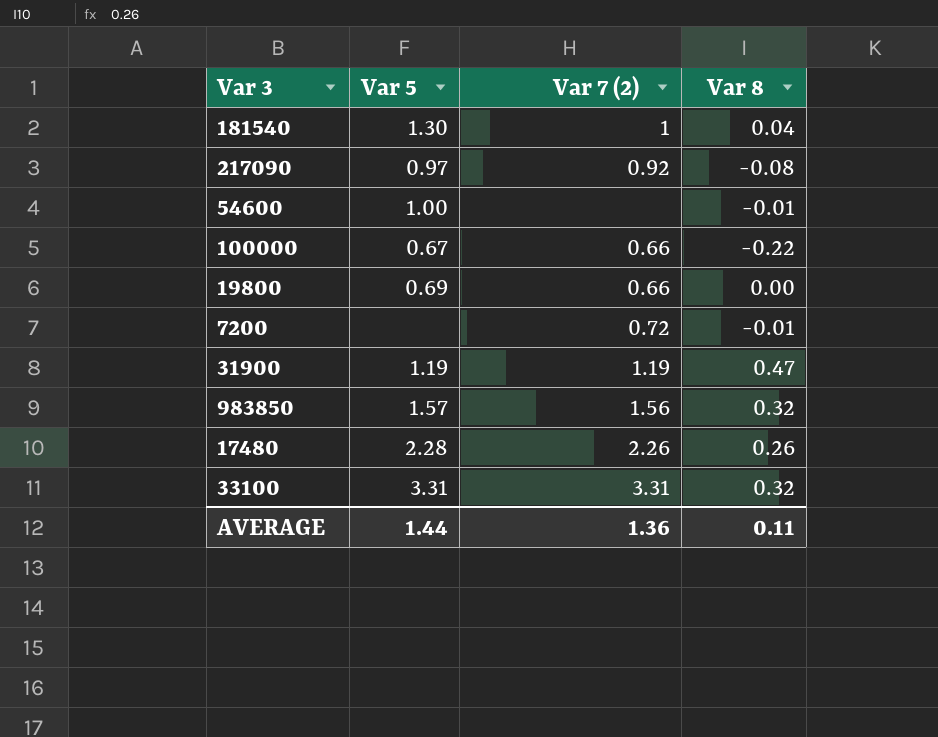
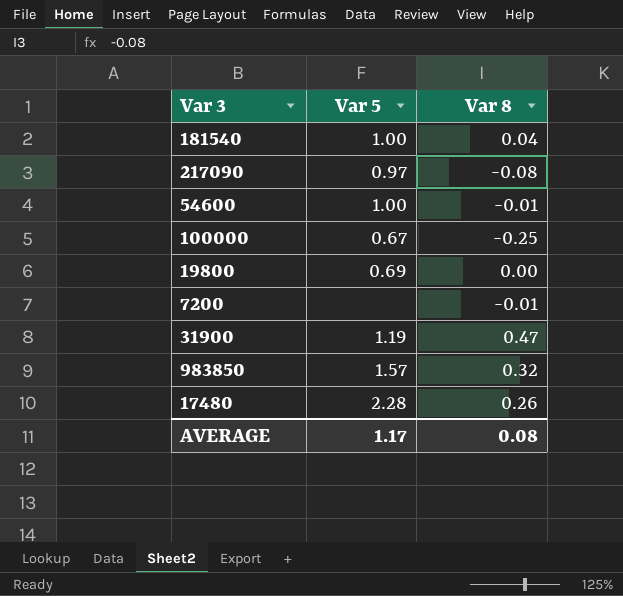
column Var 7 (2) | position: 3 -> none
row 33100: 3.31 | 3.31 | 0.32 -> none
181540 | Var 5: 1.30 -> 1.00
100000 | Var 8: -0.22 -> -0.25
AVERAGE | Var 5: 1.44 -> 1.17
AVERAGE | Var 8: 0.11 -> 0.08

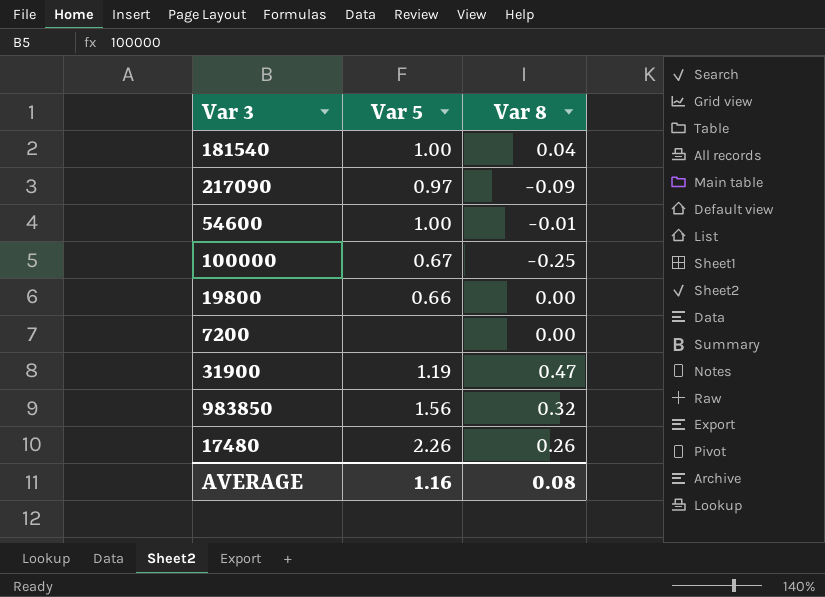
217090 | Var 8: -0.08 -> -0.09
19800 | Var 5: 0.69 -> 0.66
7200 | Var 8: -0.01 -> 0.00
983850 | Var 5: 1.57 -> 1.56
17480 | Var 5: 2.28 -> 2.26
AVERAGE | Var 5: 1.17 -> 1.16

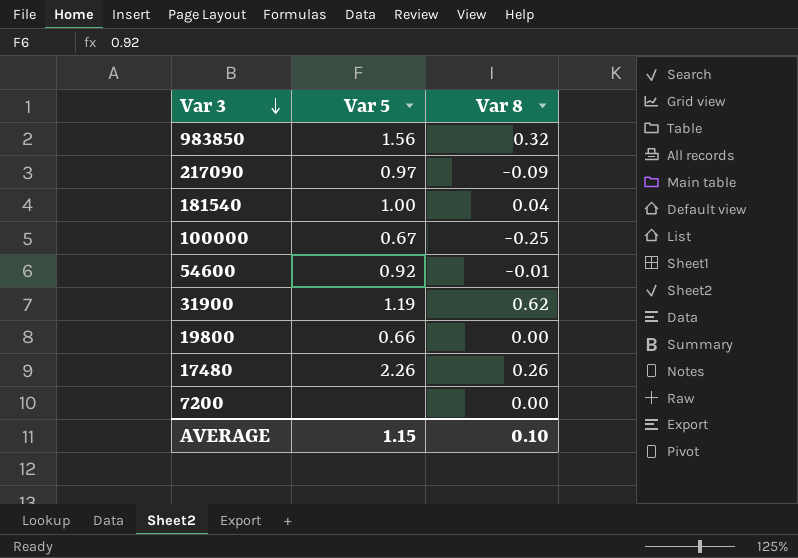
row order: none -> Var 3 descending
54600 | Var 5: 1.00 -> 0.92
31900 | Var 8: 0.47 -> 0.62
AVERAGE | Var 5: 1.16 -> 1.15
AVERAGE | Var 8: 0.08 -> 0.10

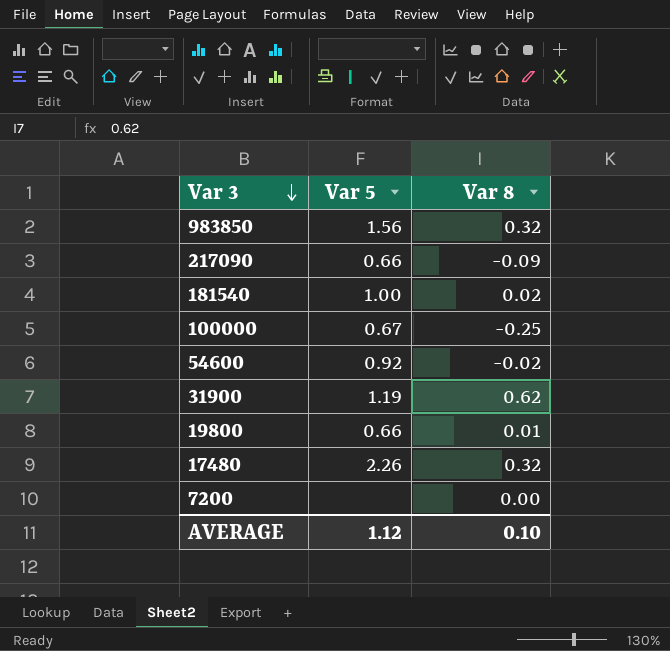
217090 | Var 5: 0.97 -> 0.66
181540 | Var 8: 0.04 -> 0.02
54600 | Var 8: -0.01 -> -0.02
19800 | Var 8: 0.00 -> 0.01
17480 | Var 8: 0.26 -> 0.32
AVERAGE | Var 5: 1.15 -> 1.12

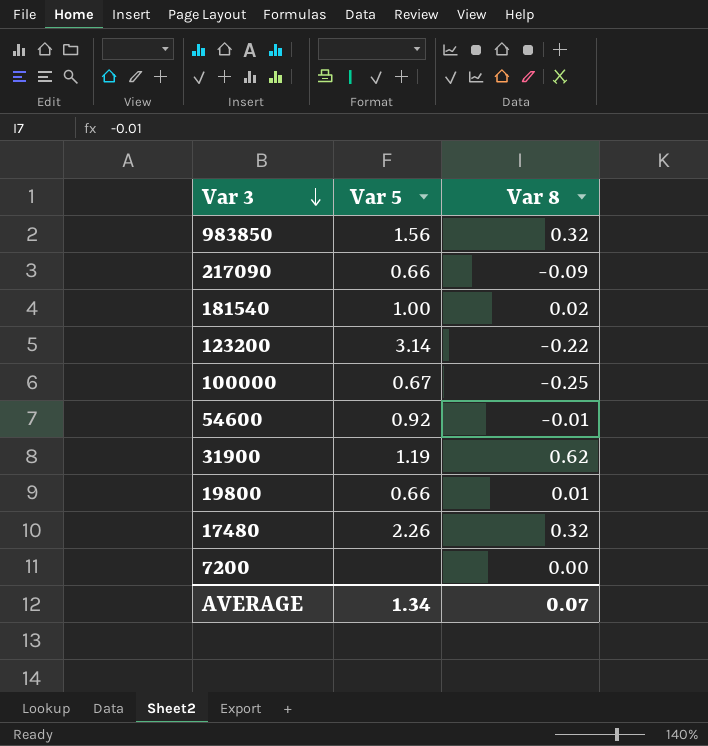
row 123200: none -> 3.14 | -0.22
54600 | Var 8: -0.02 -> -0.01
AVERAGE | Var 5: 1.12 -> 1.34
AVERAGE | Var 8: 0.10 -> 0.07

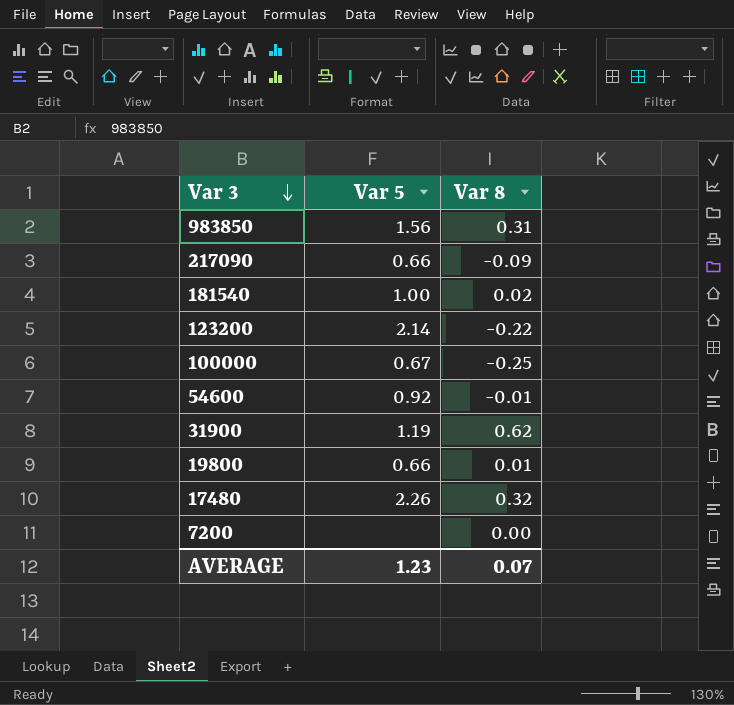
983850 | Var 8: 0.32 -> 0.31
123200 | Var 5: 3.14 -> 2.14
AVERAGE | Var 5: 1.34 -> 1.23

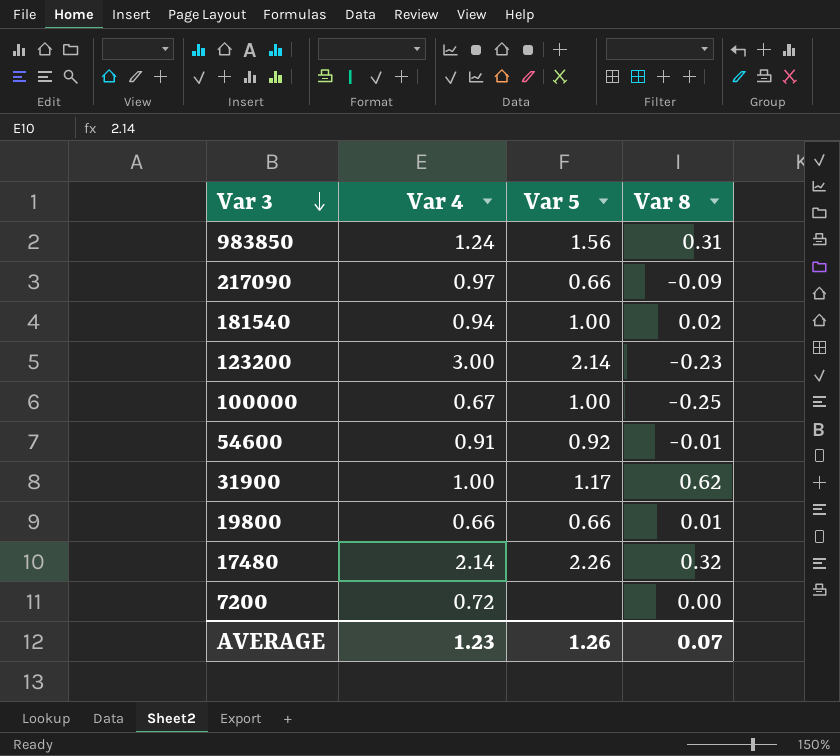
column Var 4 | position: none -> 2
123200 | Var 8: -0.22 -> -0.23
100000 | Var 5: 0.67 -> 1.00
31900 | Var 5: 1.19 -> 1.17
AVERAGE | Var 5: 1.23 -> 1.26

